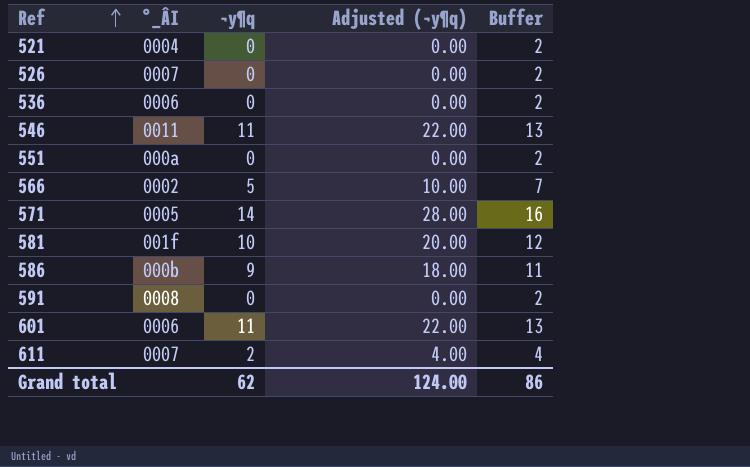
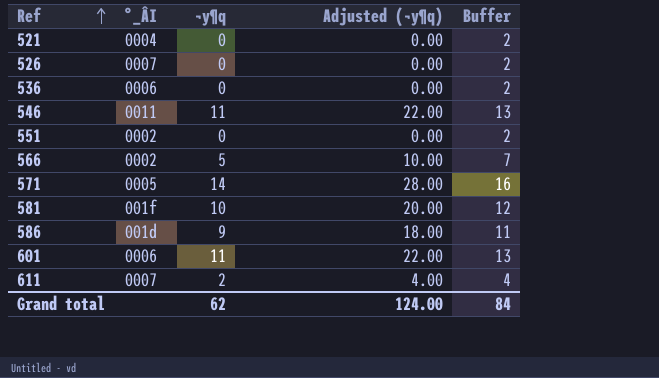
row 591: 0008 | 0 | 0.00 | 2 -> none
551 | °_ÂI: 000a -> 0002
586 | °_ÂI: 000b -> 001d
Grand total | Buffer: 86 -> 84

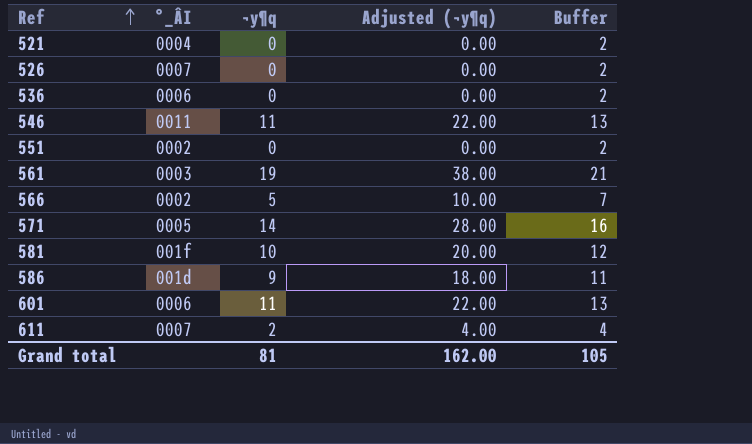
row 561: none -> 0003 | 19 | 38.00 | 21
Grand total | ¬y¶q: 62 -> 81
Grand total | Adjusted (¬y¶q): 124.00 -> 162.00
Grand total | Buffer: 84 -> 105

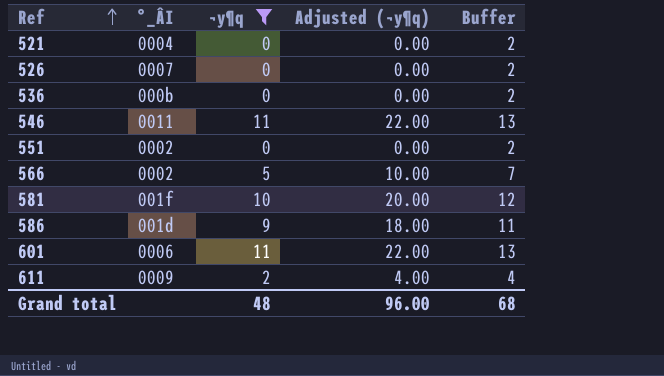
filter: none -> ¬y¶q <= 11
536 | °_ÂI: 0006 -> 000b
611 | °_ÂI: 0007 -> 0009
Grand total | ¬y¶q: 81 -> 48
Grand total | Adjusted (¬y¶q): 162.00 -> 96.00
Grand total | Buffer: 105 -> 68

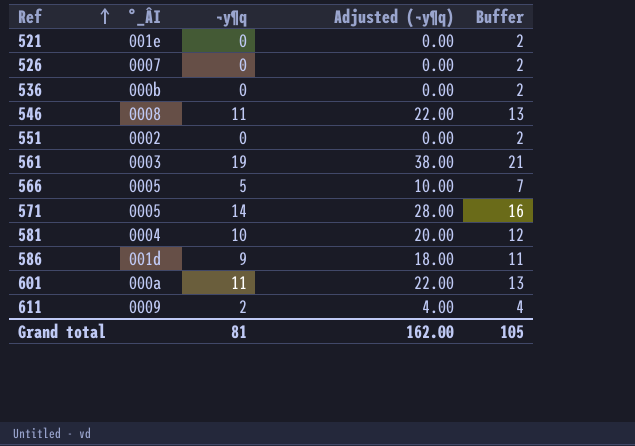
filter: ¬y¶q <= 11 -> none
521 | °_ÂI: 0004 -> 001e
546 | °_ÂI: 0011 -> 0008
566 | °_ÂI: 0002 -> 0005
581 | °_ÂI: 001f -> 0004
601 | °_ÂI: 0006 -> 000a
Grand total | ¬y¶q: 48 -> 81
Grand total | Adjusted (¬y¶q): 96.00 -> 162.00
Grand total | Buffer: 68 -> 105

